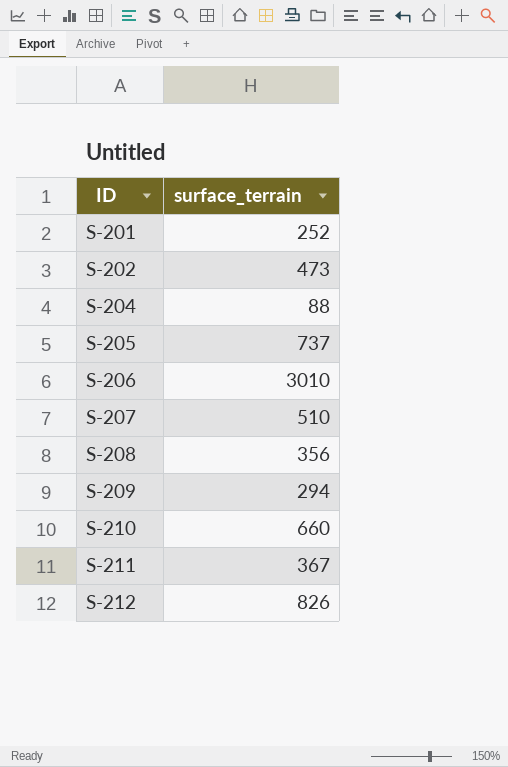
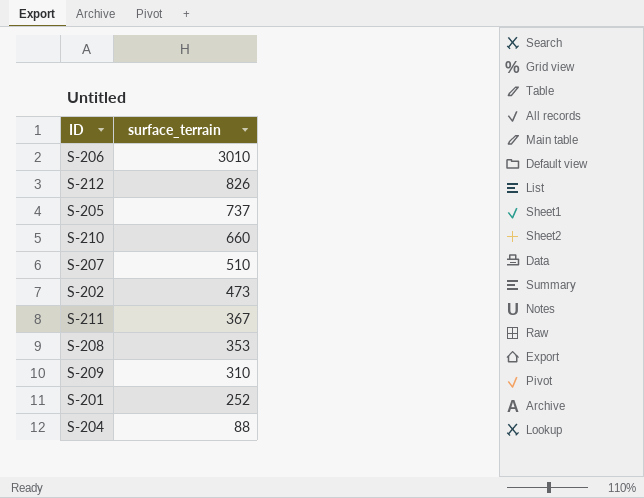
row order: ID ascending -> surface_terrain descending
S-208 | surface_terrain: 356 -> 353
S-209 | surface_terrain: 294 -> 310

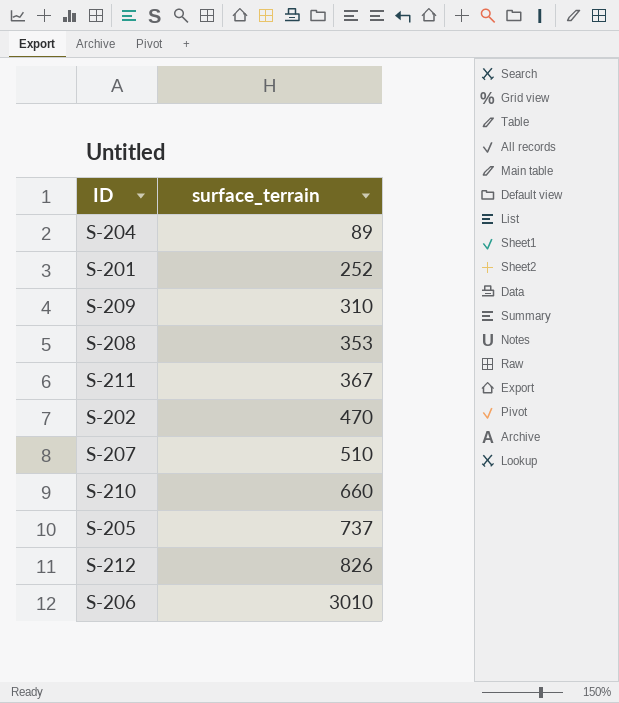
row order: surface_terrain descending -> surface_terrain ascending
S-204 | surface_terrain: 88 -> 89
S-202 | surface_terrain: 473 -> 470

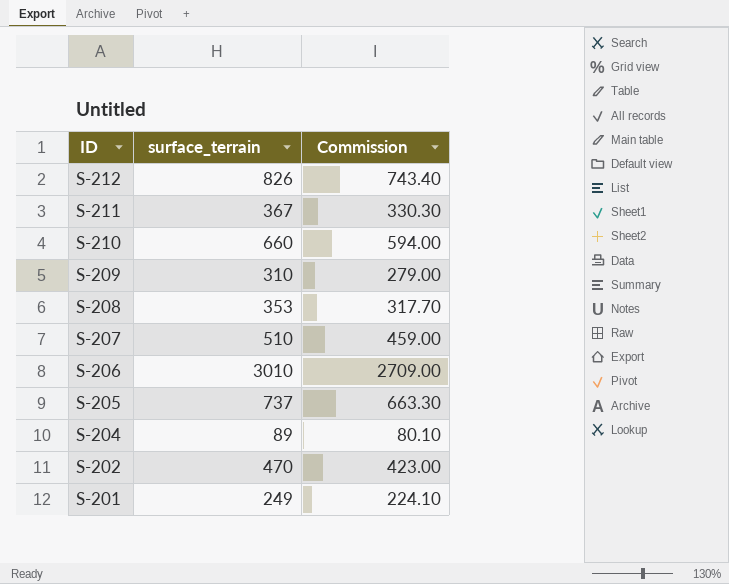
row order: surface_terrain ascending -> ID descending
column Commission | formula: none -> [surface_terrain] * 0.9
S-201 | surface_terrain: 252 -> 249

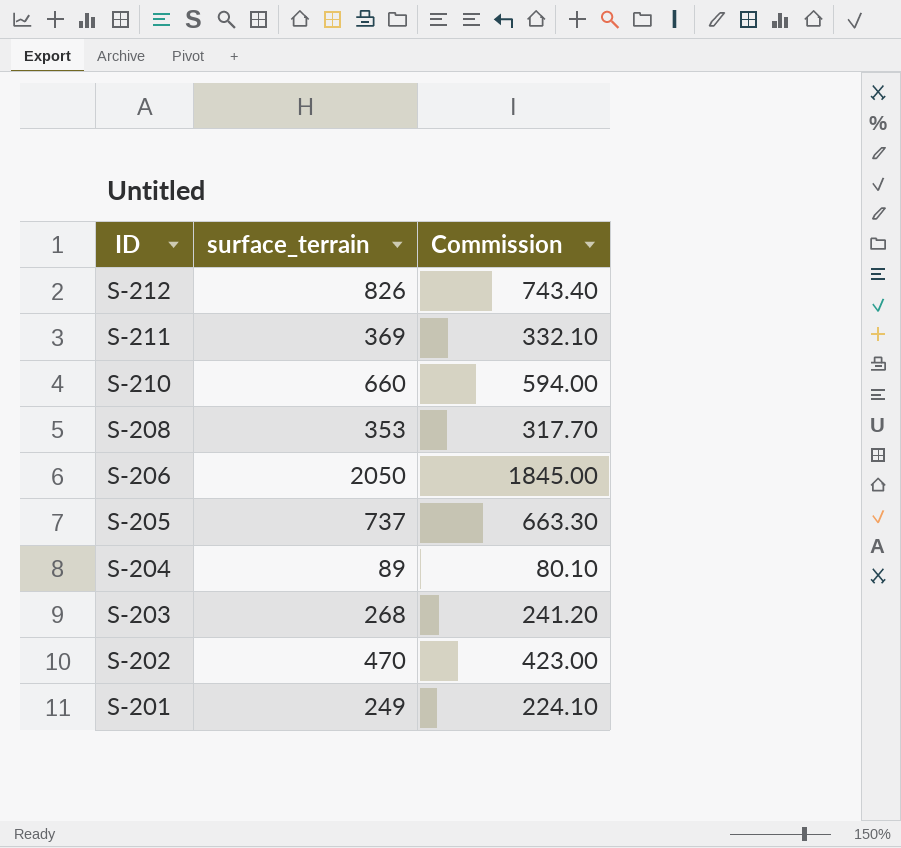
row S-209: 310 | 279.00 -> none
row S-207: 510 | 459.00 -> none
S-211 | surface_terrain: 367 -> 369
S-211 | Commission: 330.30 -> 332.10
S-206 | surface_terrain: 3010 -> 2050
S-206 | Commission: 2709.00 -> 1845.00
row S-203: none -> 268 | 241.20

